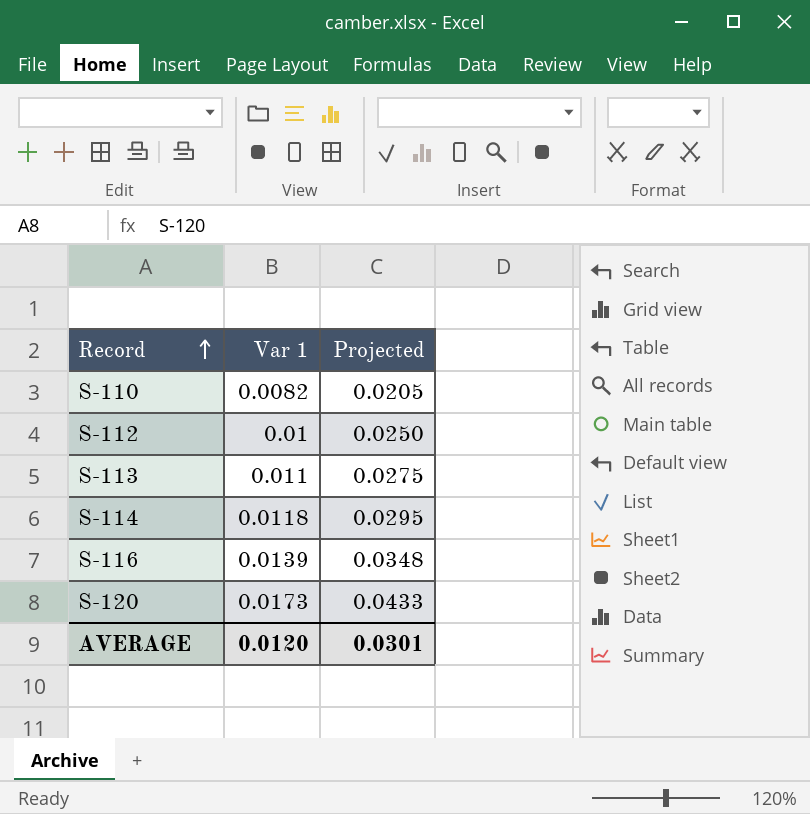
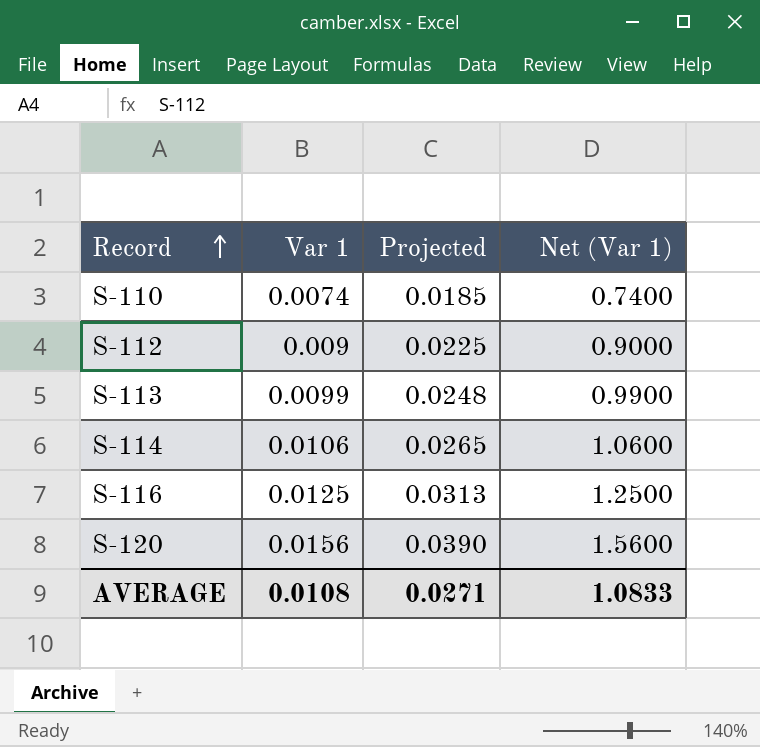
column Net (Var 1) | formula: none -> [Var 1] * 100
S-110 | Var 1: 0.0082 -> 0.0074
S-110 | Projected: 0.0205 -> 0.0185
S-112 | Var 1: 0.01 -> 0.009
S-112 | Projected: 0.0250 -> 0.0225
S-113 | Var 1: 0.011 -> 0.0099
S-113 | Projected: 0.0275 -> 0.0248
S-114 | Var 1: 0.0118 -> 0.0106
S-114 | Projected: 0.0295 -> 0.0265
S-116 | Var 1: 0.0139 -> 0.0125
S-116 | Projected: 0.0348 -> 0.0313
S-120 | Var 1: 0.0173 -> 0.0156
S-120 | Projected: 0.0433 -> 0.0390
AVERAGE | Var 1: 0.0120 -> 0.0108
AVERAGE | Projected: 0.0301 -> 0.0271

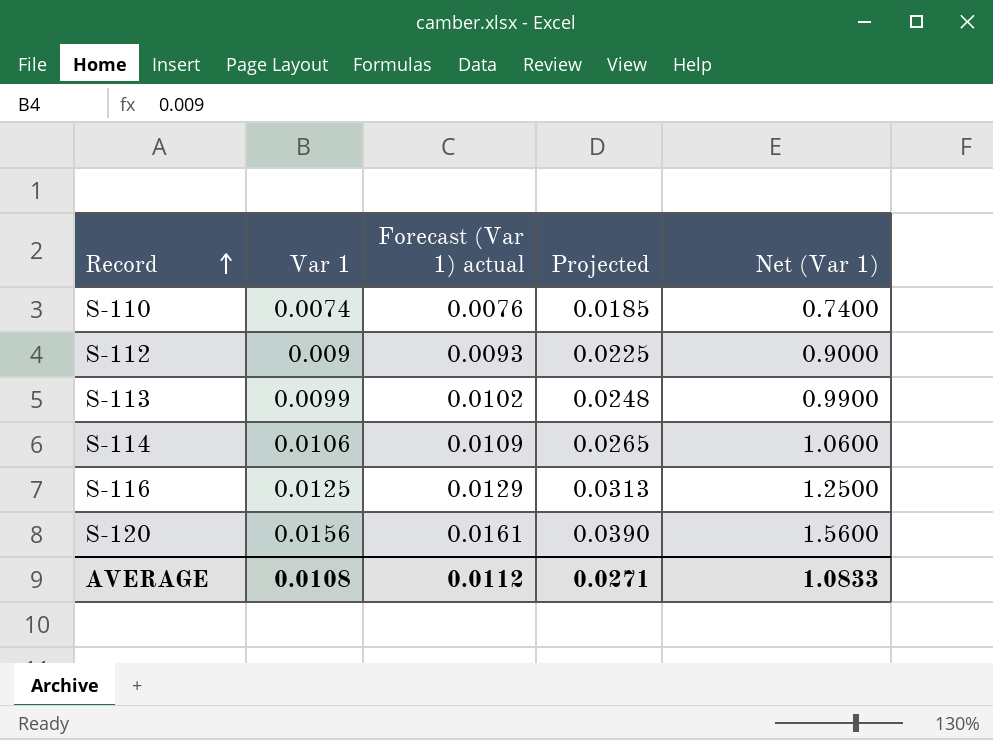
column Forecast (Var 1) actual | formula: none -> [Var 1] * 1.03

